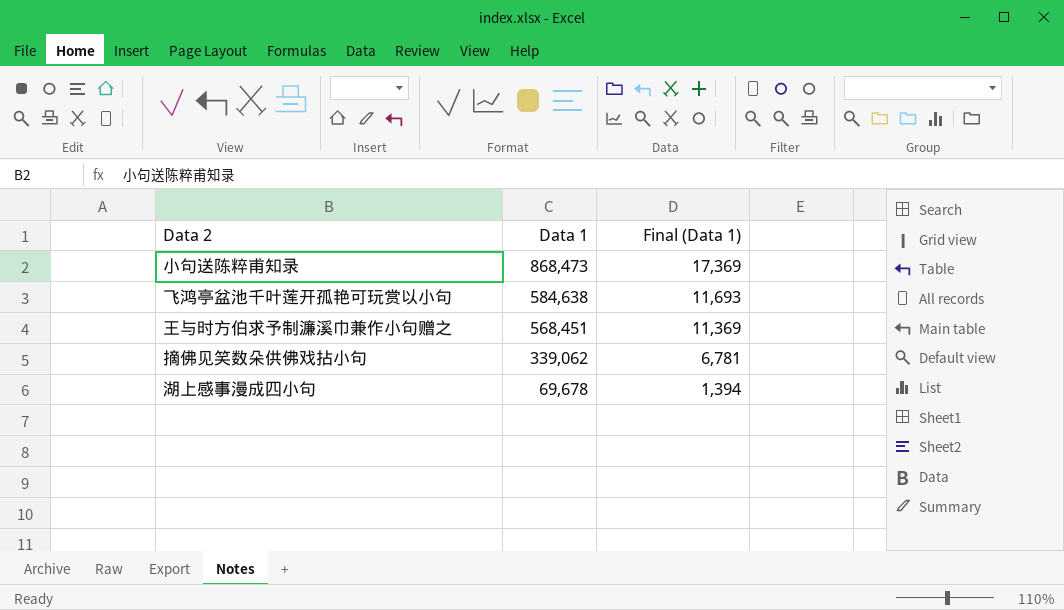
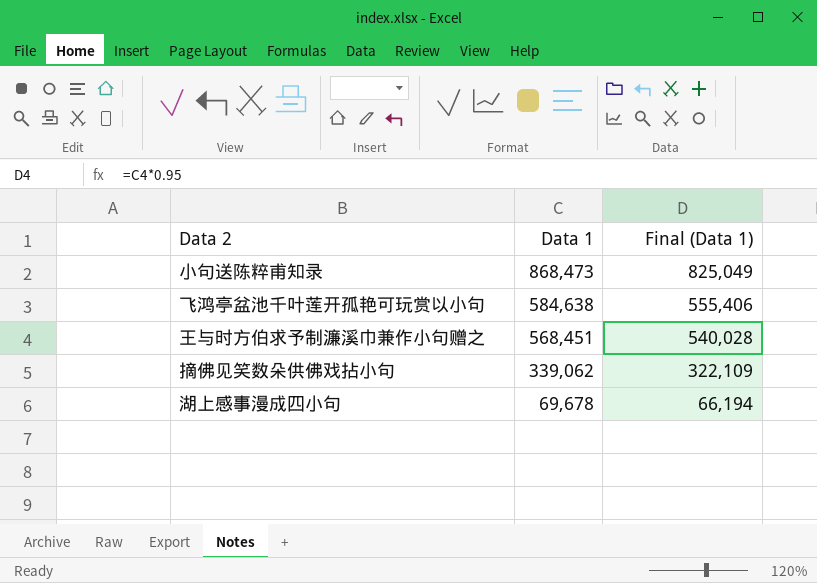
column Final (Data 1) | formula: [Data 1] * 0.02 -> [Data 1] * 0.95

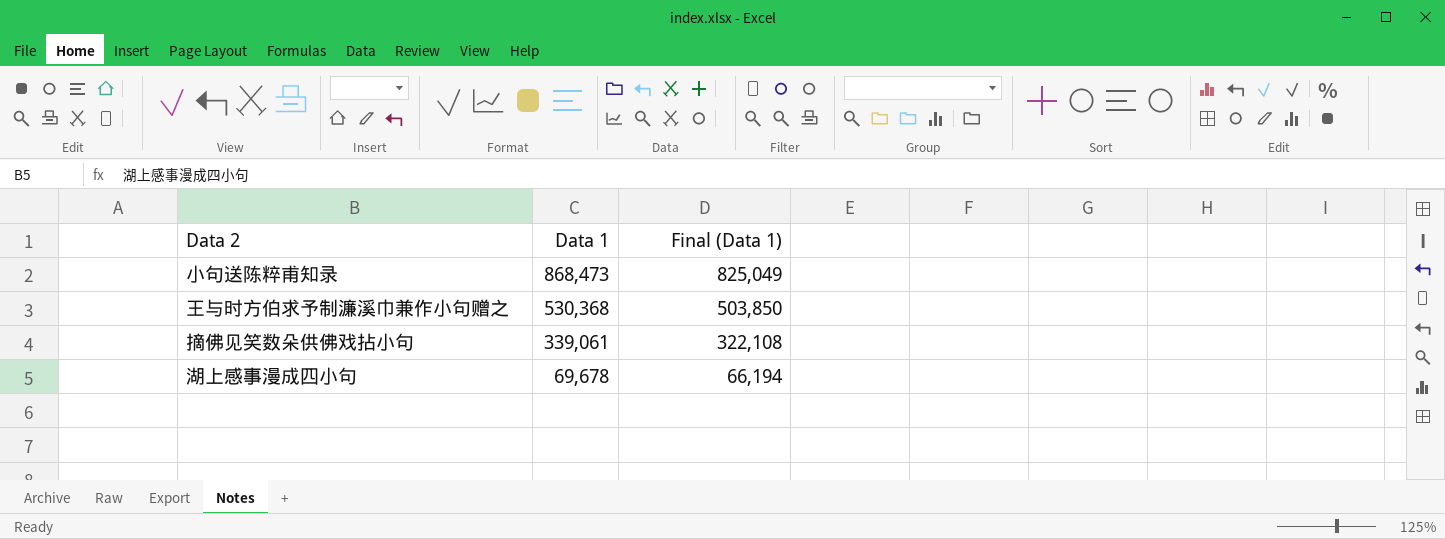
row 飞鸿亭盆池千叶莲开孤艳可玩赏以小句: 584,638 | 555,406 -> none
王与时方伯求予制濂溪巾兼作小句赠之 | Data 1: 568,451 -> 530,368
王与时方伯求予制濂溪巾兼作小句赠之 | Final (Data 1): 540,028 -> 503,850
摘佛见笑数朵供佛戏拈小句 | Data 1: 339,062 -> 339,061
摘佛见笑数朵供佛戏拈小句 | Final (Data 1): 322,109 -> 322,108

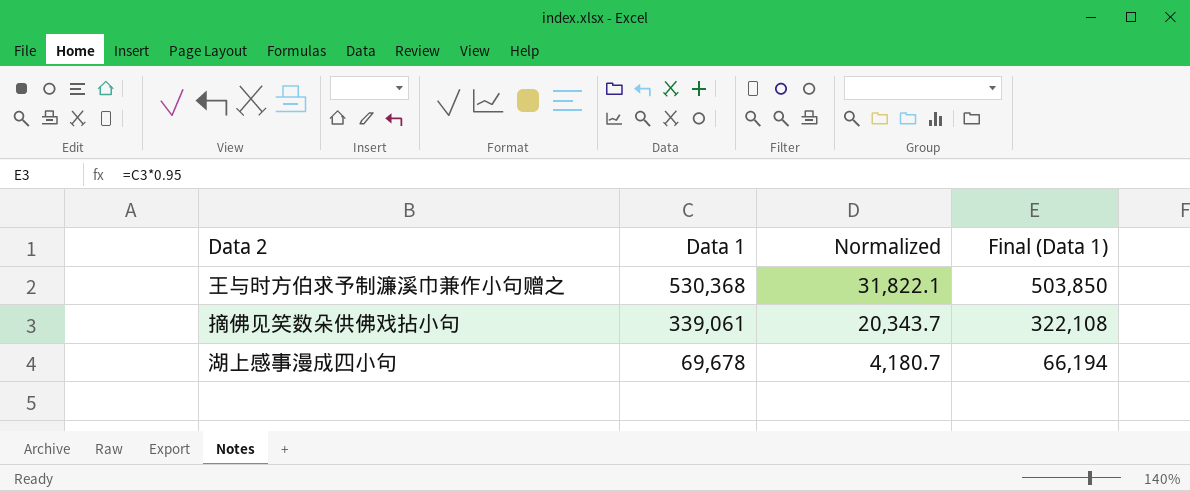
column Normalized | formula: none -> [Data 1] * 0.06
row 小句送陈粹甫知录: 868,473 | 825,049 -> none

